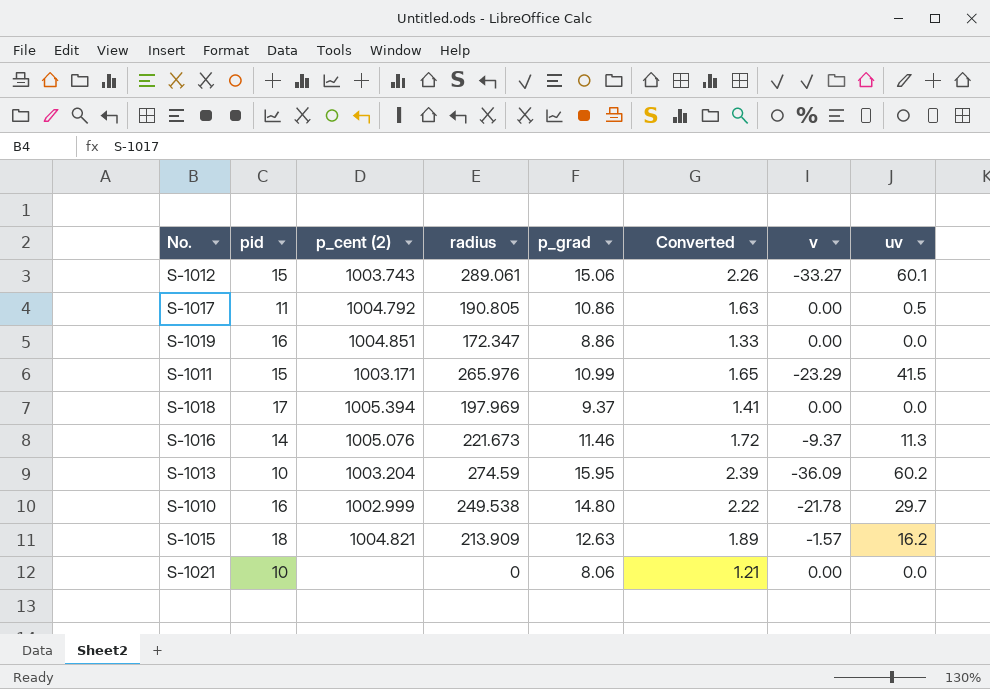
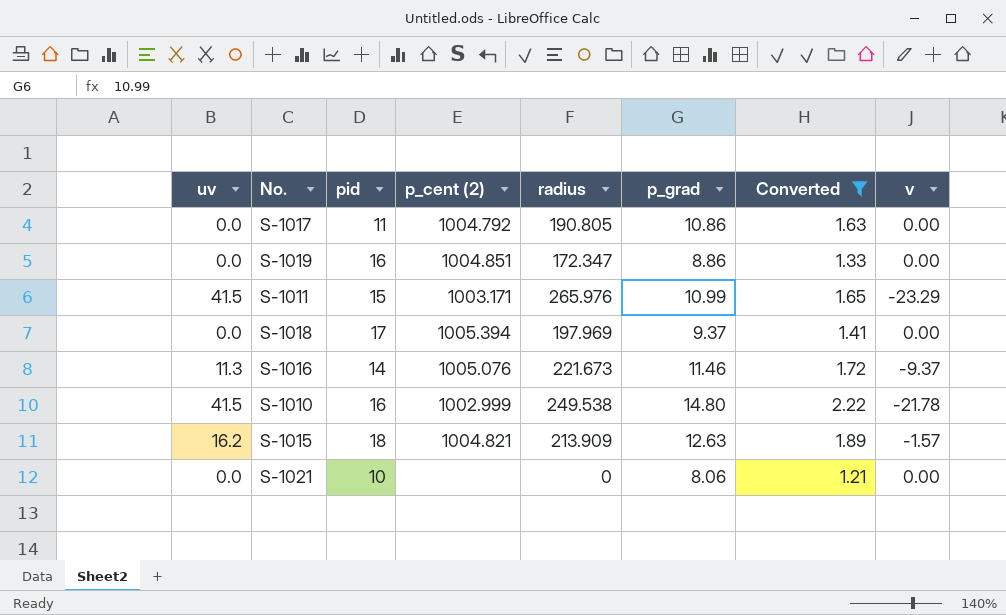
filter: none -> Converted <= 2.22
column uv | position: 8 -> 1
S-1017 | uv: 0.5 -> 0.0
S-1010 | uv: 29.7 -> 41.5

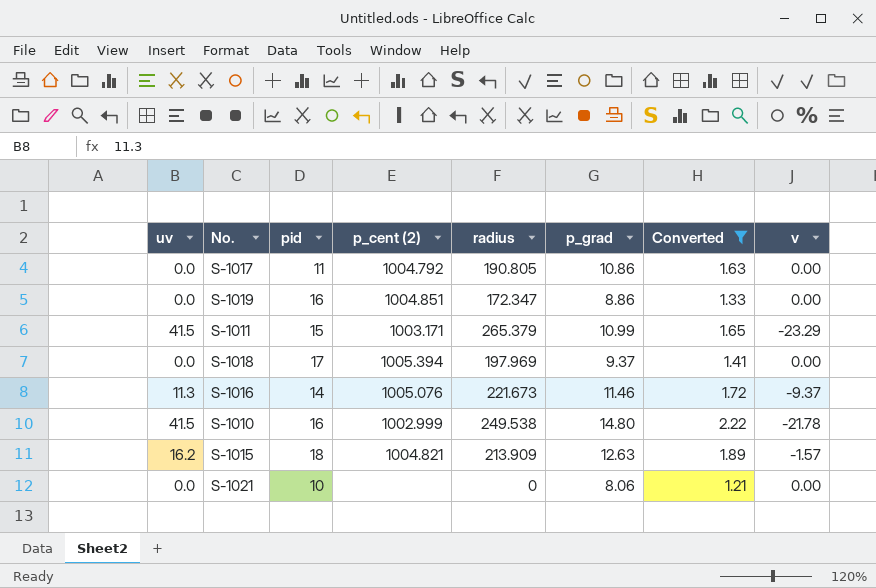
S-1011 | radius: 265.976 -> 265.379

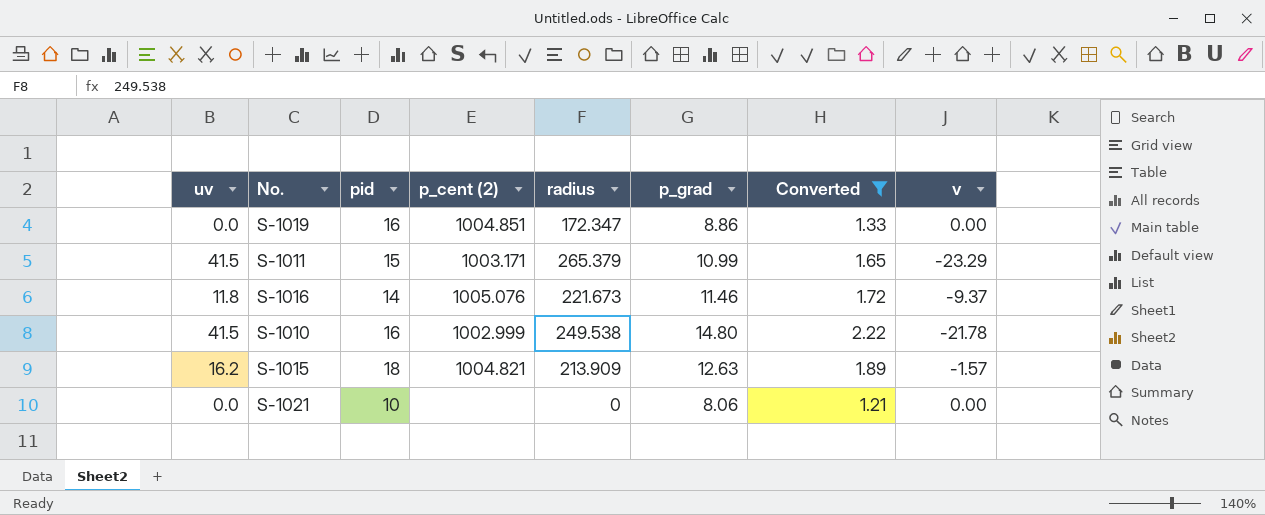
row S-1017: 0.0 | 11 | 1004.792 | 190.805 | 10.86 | 1.63 | 0.00 -> none
row S-1018: 0.0 | 17 | 1005.394 | 197.969 | 9.37 | 1.41 | 0.00 -> none
S-1016 | uv: 11.3 -> 11.8

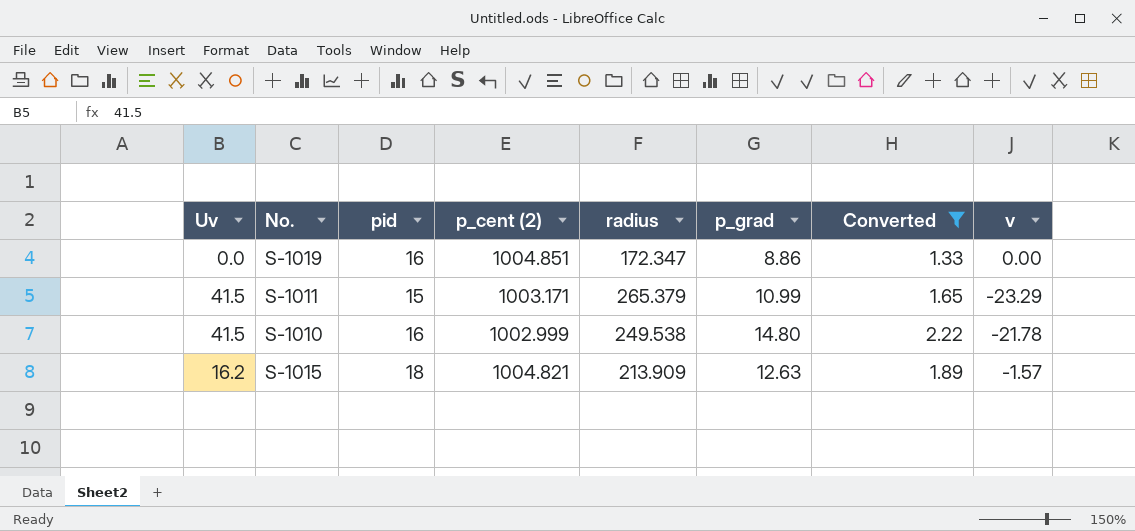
column name: uv -> Uv
row S-1016: 11.8 | 14 | 1005.076 | 221.673 | 11.46 | 1.72 | -9.37 -> none
row S-1021: 0.0 | 10 | none | 0 | 8.06 | 1.21 | 0.00 -> none

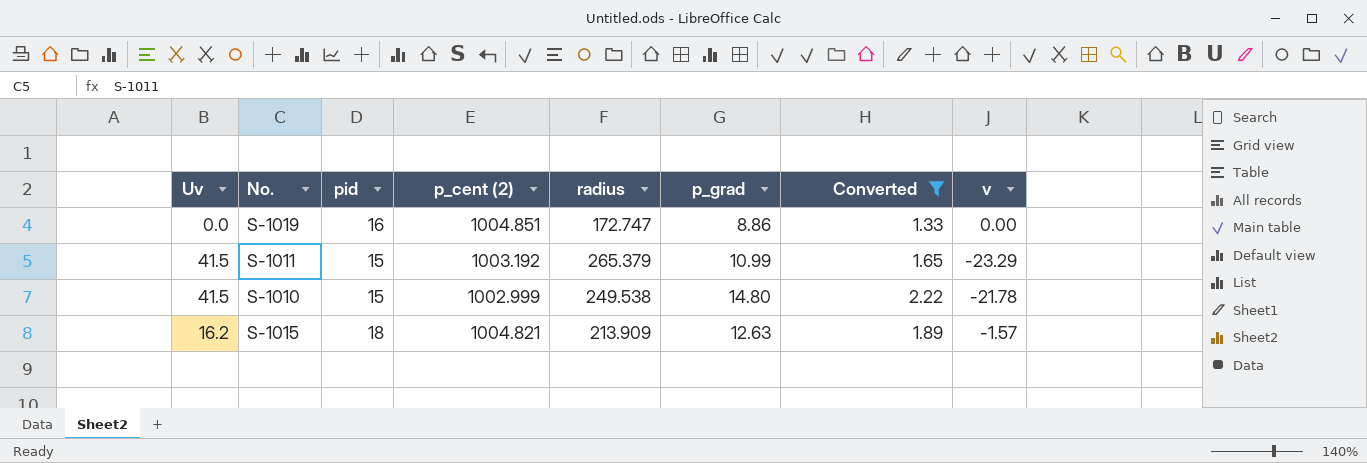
S-1019 | radius: 172.347 -> 172.747
S-1011 | p_cent (2): 1003.171 -> 1003.192
S-1010 | pid: 16 -> 15

